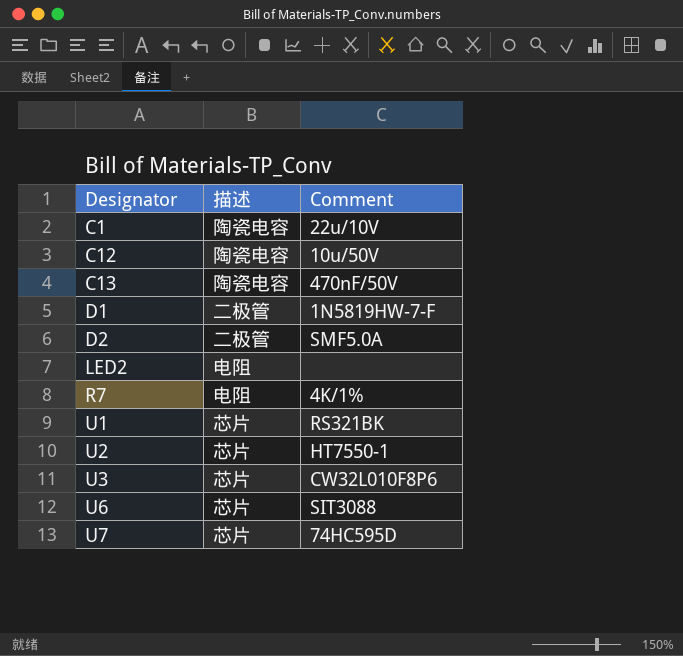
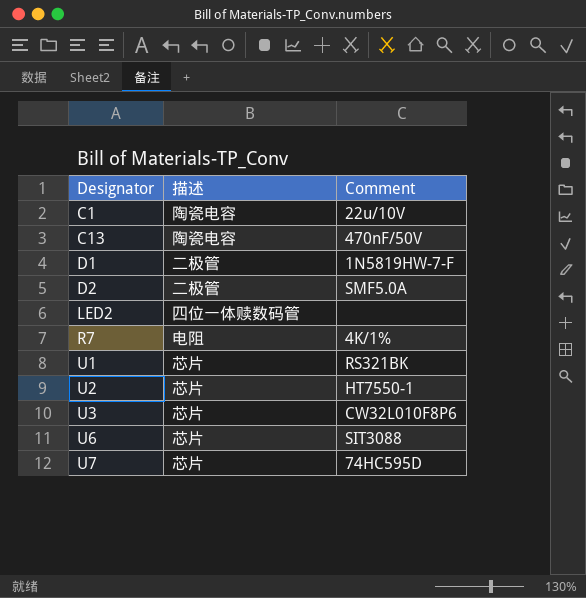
row C12: 陶瓷电容 | 10u/50V -> none
LED2 | 描述: 电阻 -> 四位一体赎数码管

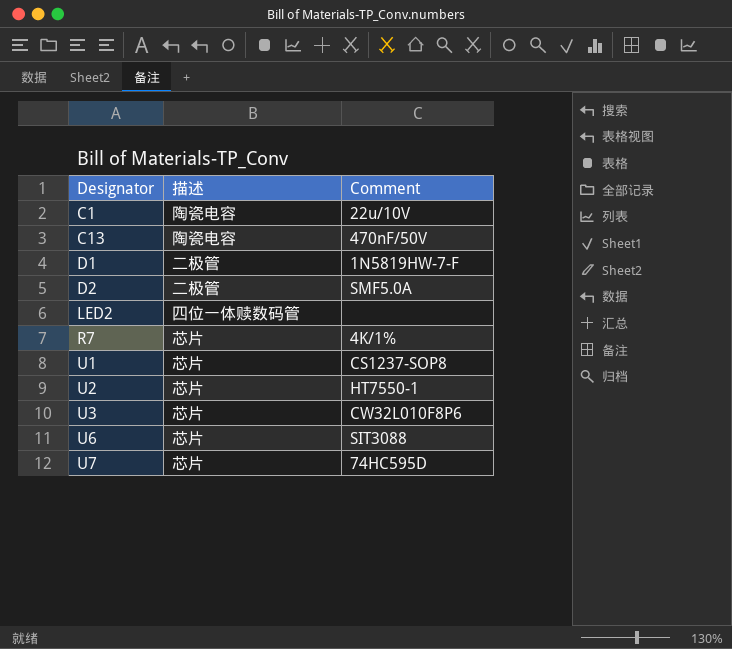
R7 | 描述: 电阻 -> 芯片
U1 | Comment: RS321BK -> CS1237-SOP8

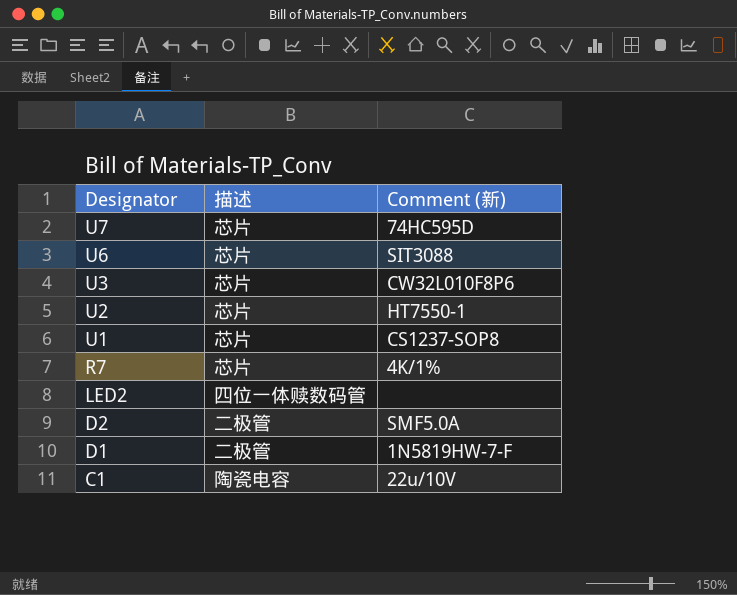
row order: Designator ascending -> Designator descending
column name: Comment -> Comment (新)
row C13: 陶瓷电容 | 470nF/50V -> none

